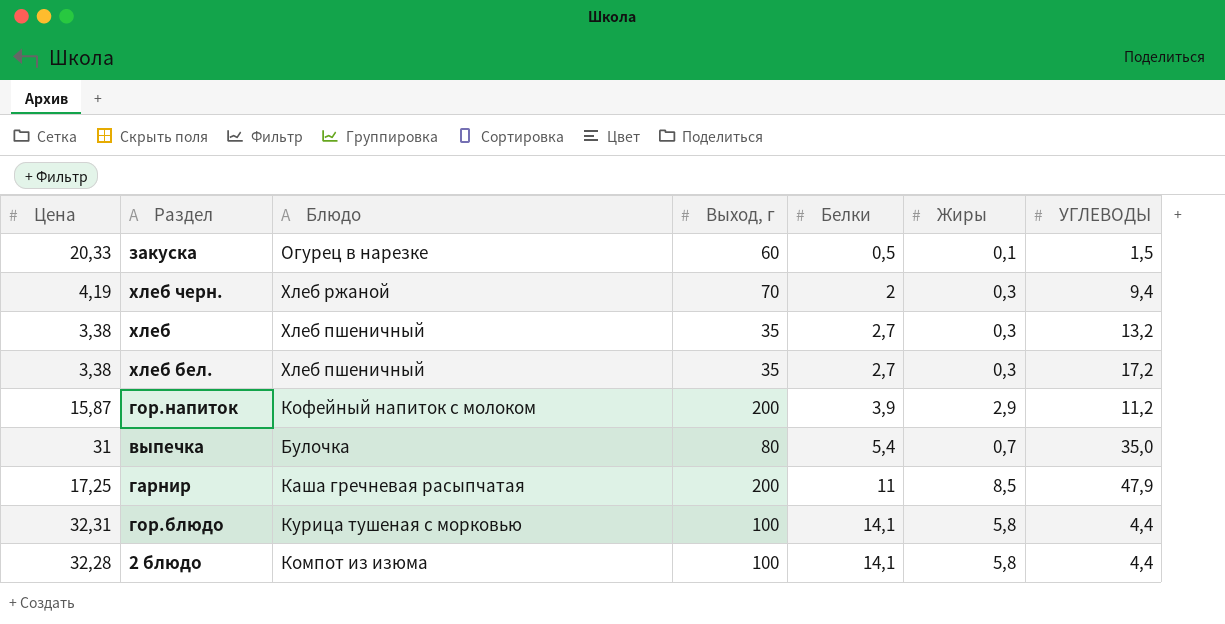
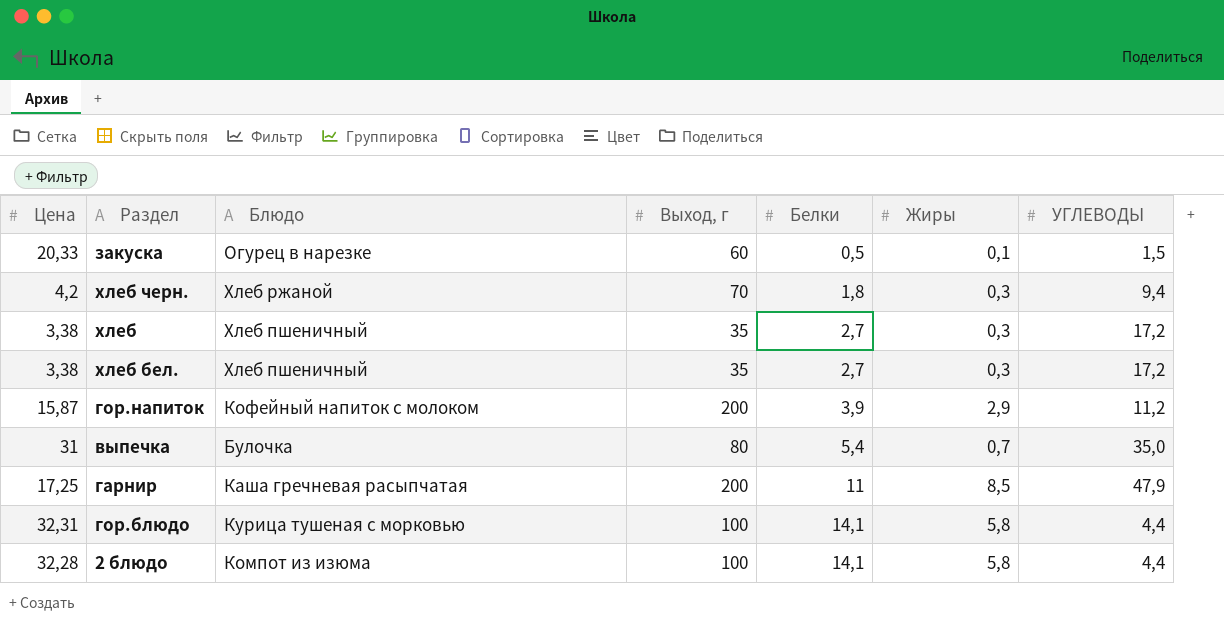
хлеб черн. | Цена: 4,19 -> 4,2
хлеб черн. | Белки: 2 -> 1,8
хлеб | УГЛЕВОДЫ: 13,2 -> 17,2

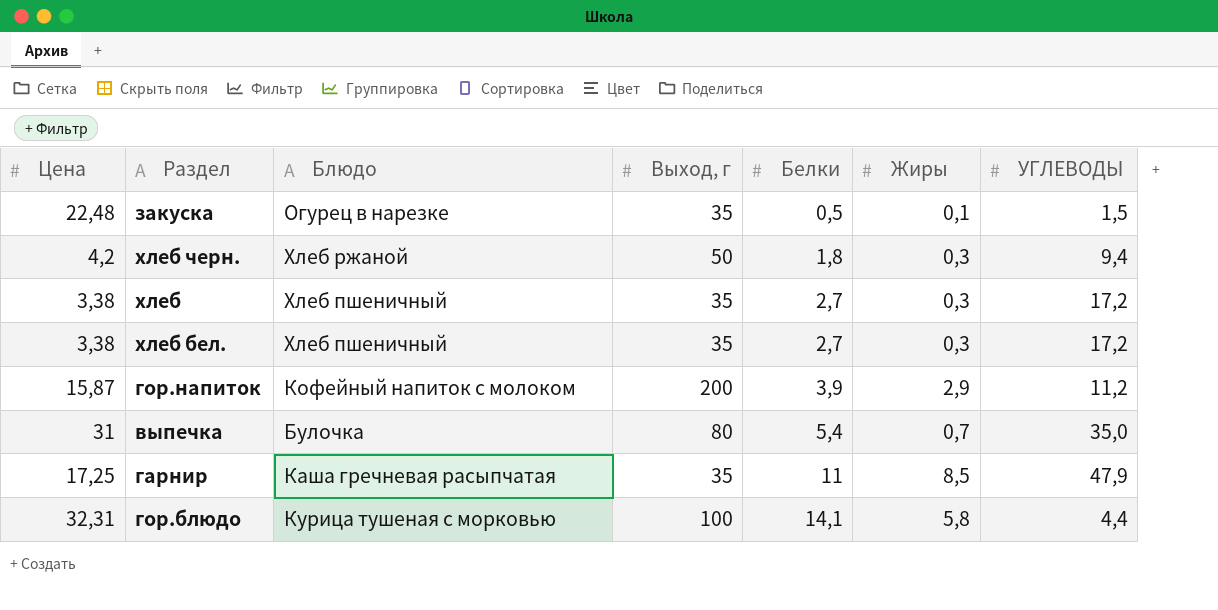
row 2 блюдо: 32,28 | Компот из изюма | 100 | 14,1 | 5,8 | 4,4 -> none
закуска | Цена: 20,33 -> 22,48
закуска | Выход, г: 60 -> 35
хлеб черн. | Выход, г: 70 -> 50
гарнир | Выход, г: 200 -> 35

